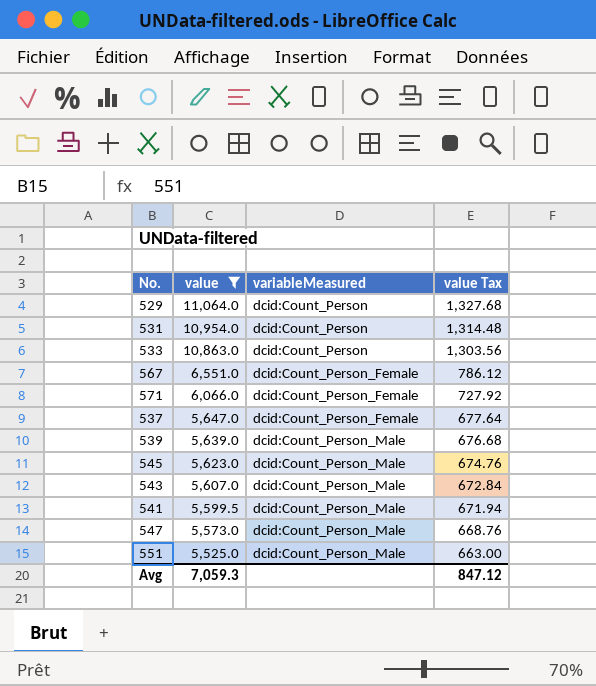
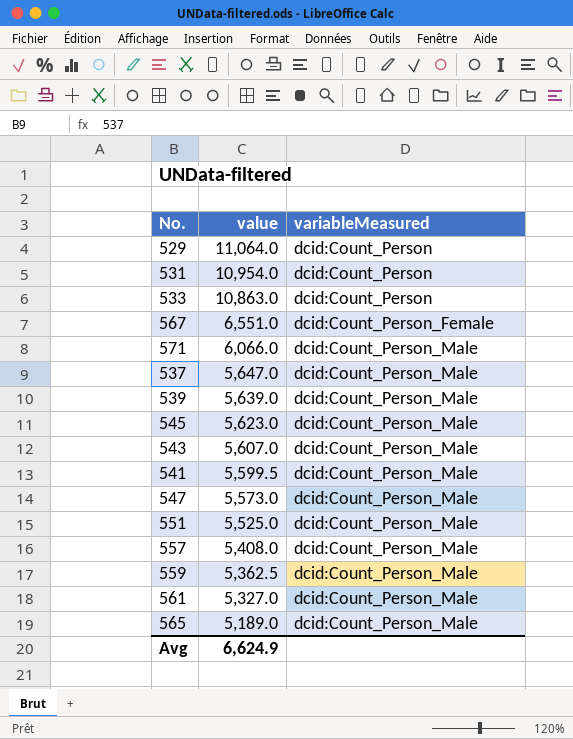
filter: value >= 5,525.0 -> none
column value Tax | formula: [value] * 0.12 -> none
571 | variableMeasured: dcid:Count_Person_Female -> dcid:Count_Person_Male
537 | variableMeasured: dcid:Count_Person_Female -> dcid:Count_Person_Male
Avg | value: 7,059.3 -> 6,624.9

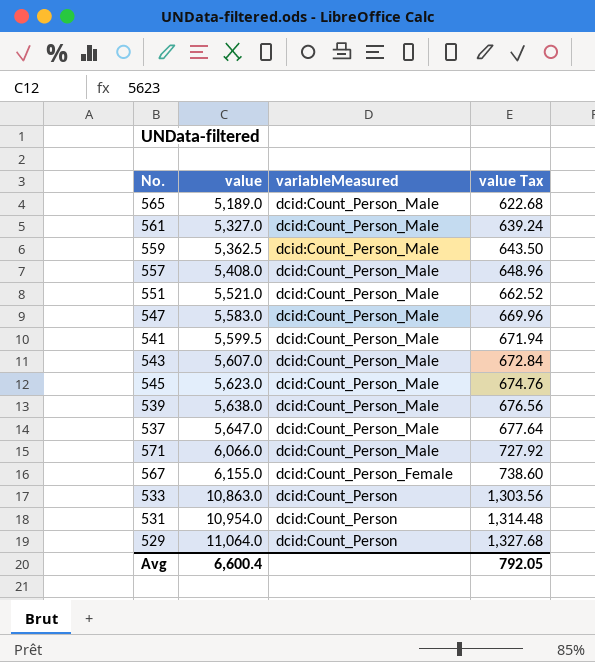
row order: value descending -> value ascending
column value Tax | formula: none -> [value] * 0.12
551 | value: 5,525.0 -> 5,521.0
547 | value: 5,573.0 -> 5,583.0
539 | value: 5,639.0 -> 5,638.0
567 | value: 6,551.0 -> 6,155.0
Avg | value: 6,624.9 -> 6,600.4

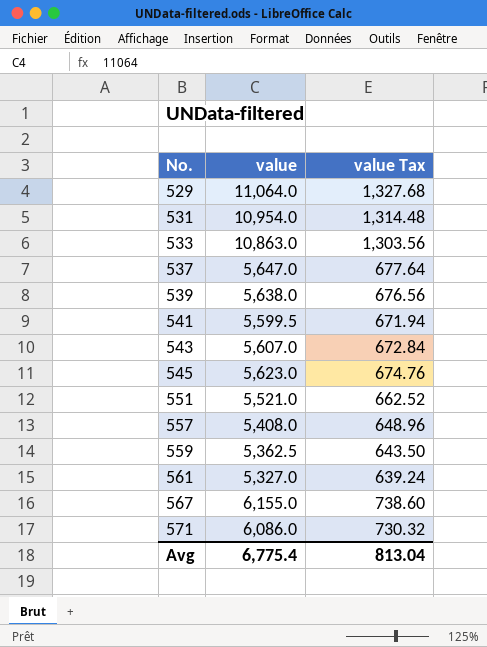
row order: value ascending -> No. ascending
column variableMeasured | position: 3 -> none
row 565: 5,189.0 | dcid:Count_Person_Male | 622.68 -> none
row 547: 5,583.0 | dcid:Count_Person_Male | 669.96 -> none
571 | value: 6,066.0 -> 6,086.0
571 | value Tax: 727.92 -> 730.32
Avg | value: 6,600.4 -> 6,775.4
Avg | value Tax: 792.05 -> 813.04

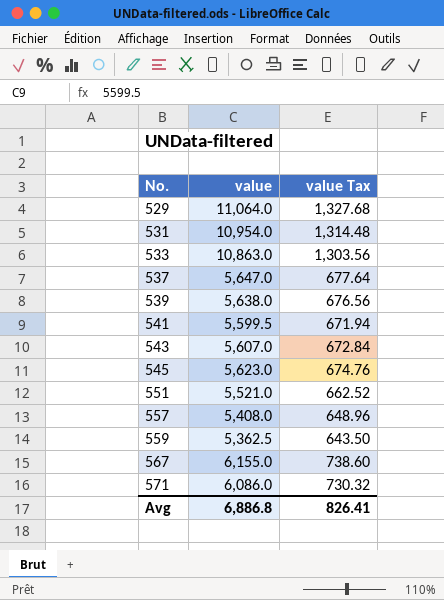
row 561: 5,327.0 | 639.24 -> none
Avg | value: 6,775.4 -> 6,886.8
Avg | value Tax: 813.04 -> 826.41

